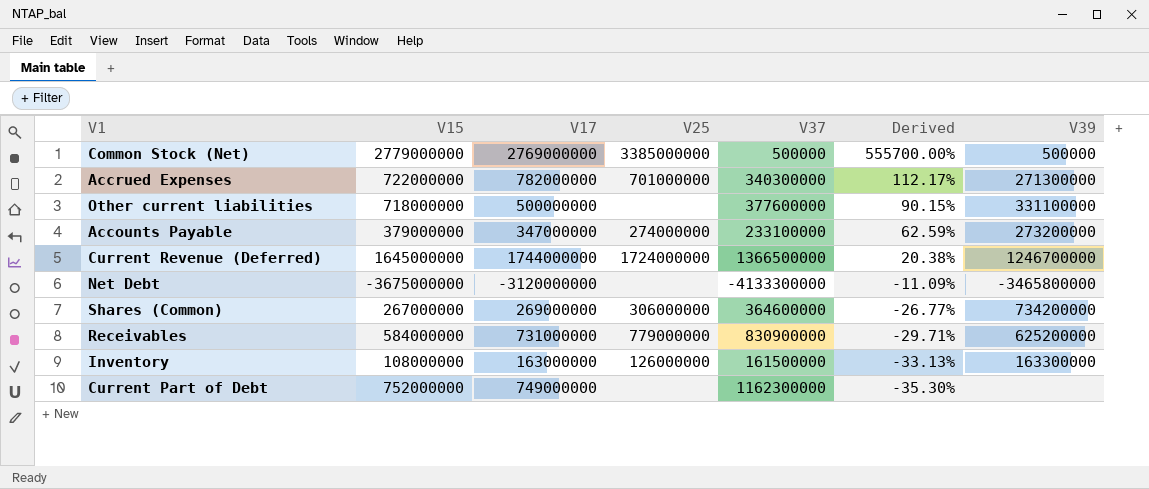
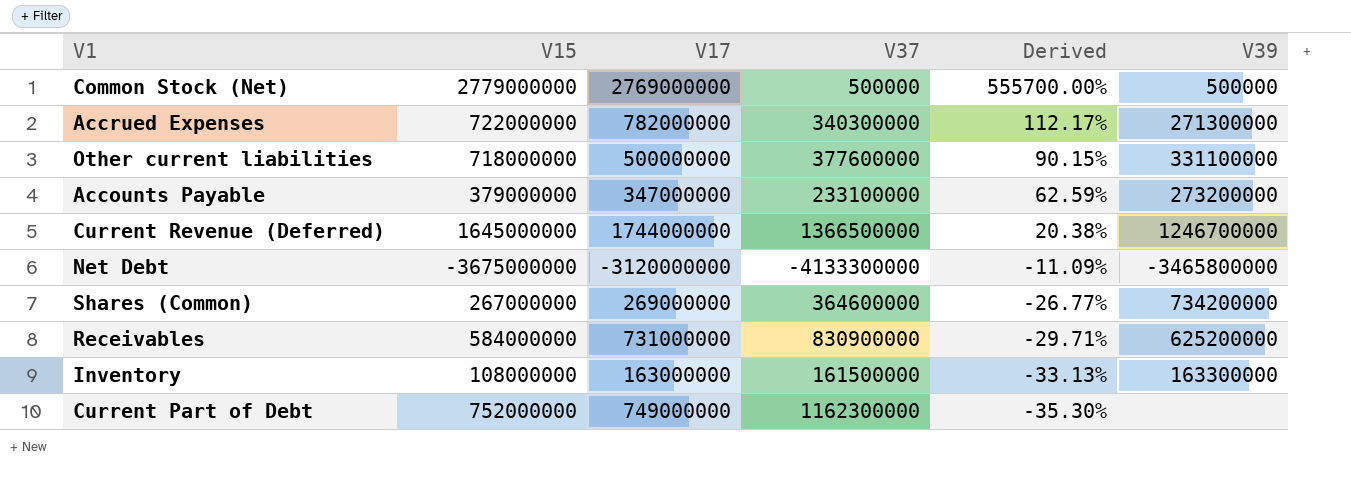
column V25 | position: 4 -> none

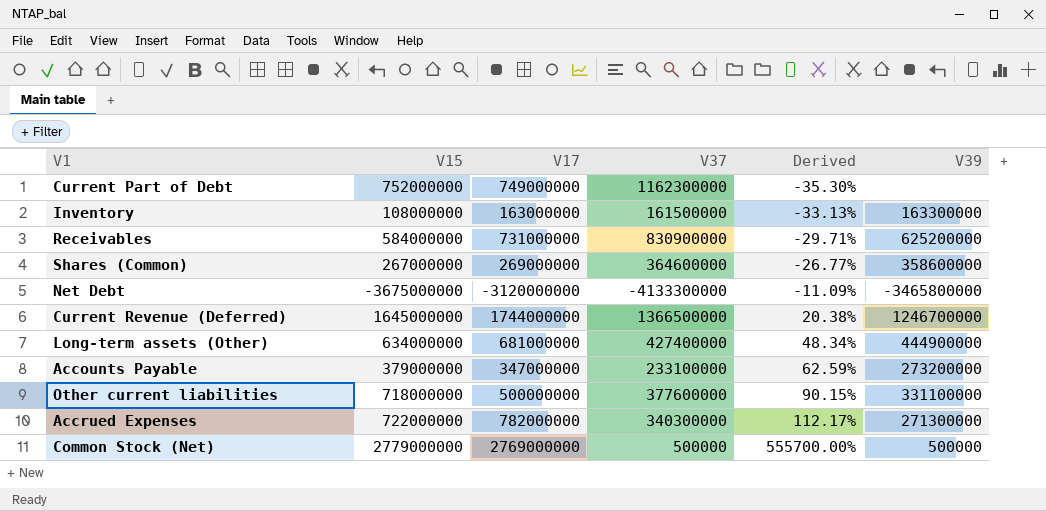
row order: Derived descending -> Derived ascending
Shares (Common) | V39: 734200000 -> 358600000
row Long-term assets (Other): none -> 634000000 | 681000000 | 427400000 | 48.34% | 444900000

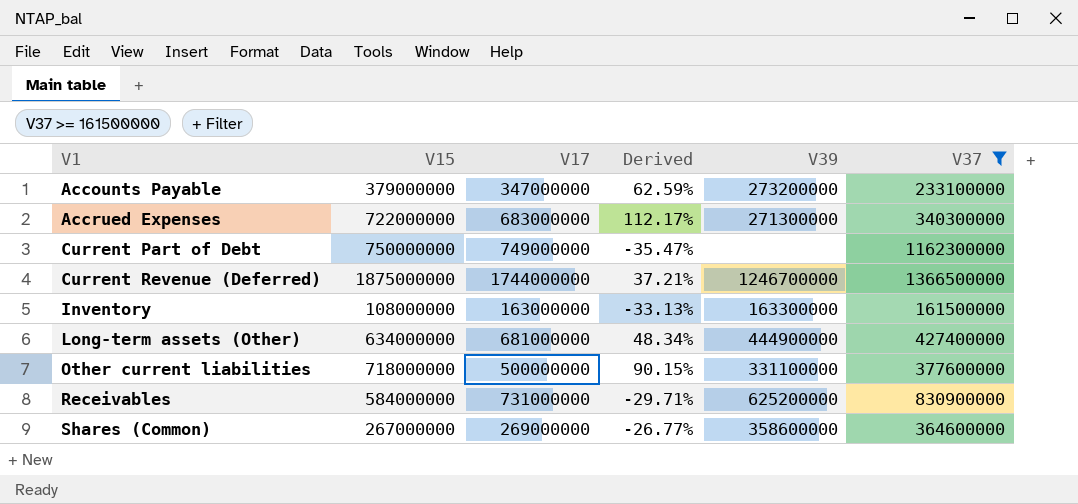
filter: none -> V37 >= 161500000
row order: Derived ascending -> V1 ascending
column V37 | position: 4 -> 6
Accrued Expenses | V17: 782000000 -> 683000000
Current Part of Debt | V15: 752000000 -> 750000000
Current Part of Debt | Derived: -35.30% -> -35.47%
Current Revenue (Deferred) | V15: 1645000000 -> 1875000000
Current Revenue (Deferred) | Derived: 20.38% -> 37.21%

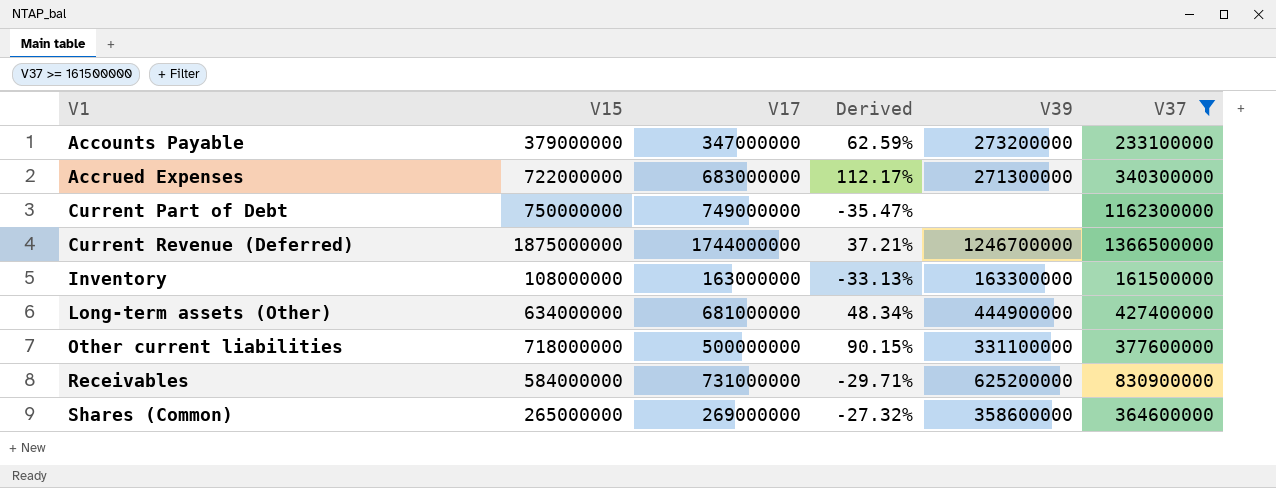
Shares (Common) | V15: 267000000 -> 265000000
Shares (Common) | Derived: -26.77% -> -27.32%

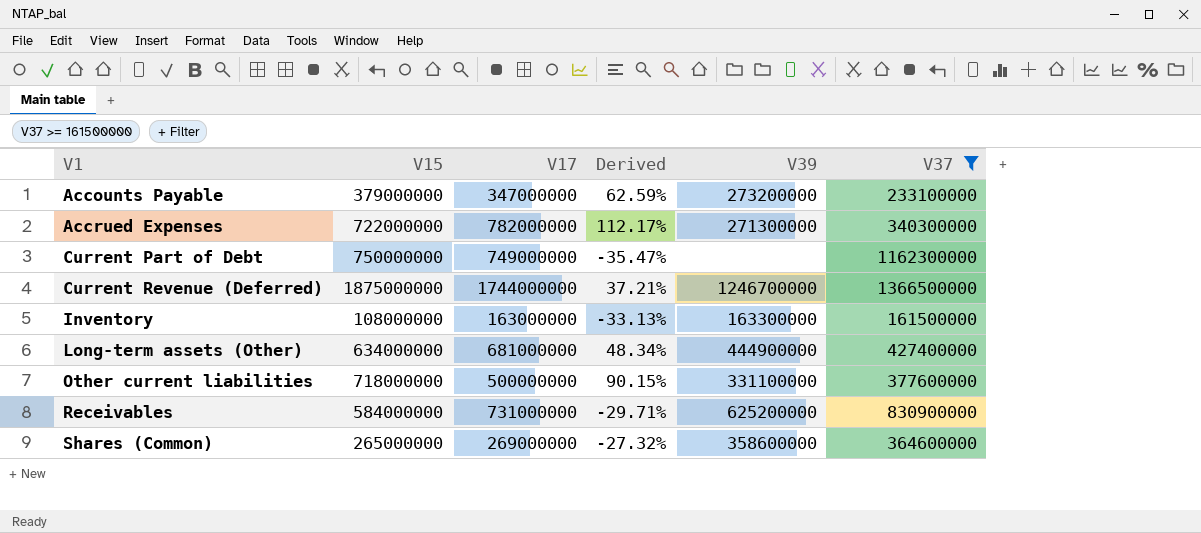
Accrued Expenses | V17: 683000000 -> 782000000

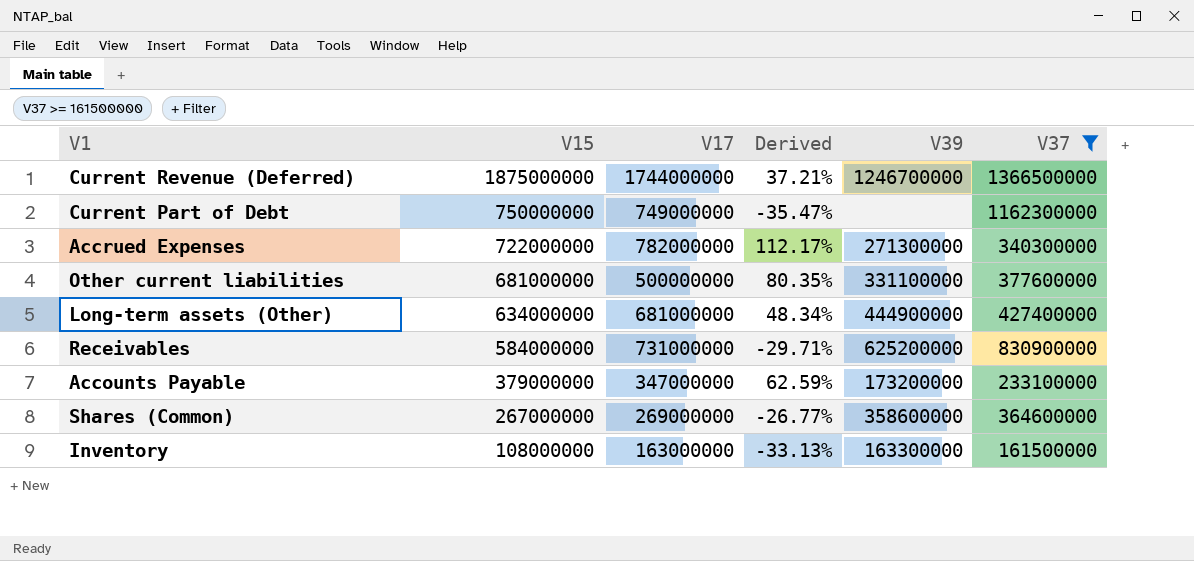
row order: V1 ascending -> V15 descending
Other current liabilities | V15: 718000000 -> 681000000
Other current liabilities | Derived: 90.15% -> 80.35%
Accounts Payable | V39: 273200000 -> 173200000
Shares (Common) | V15: 265000000 -> 267000000
Shares (Common) | Derived: -27.32% -> -26.77%

